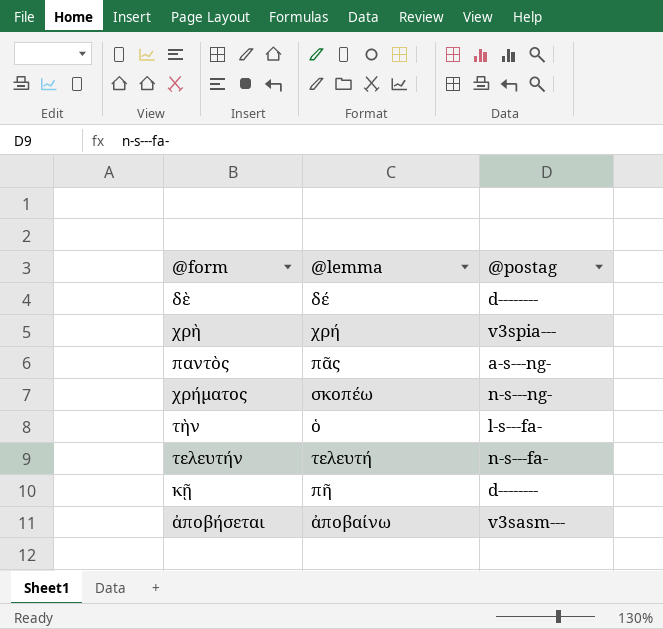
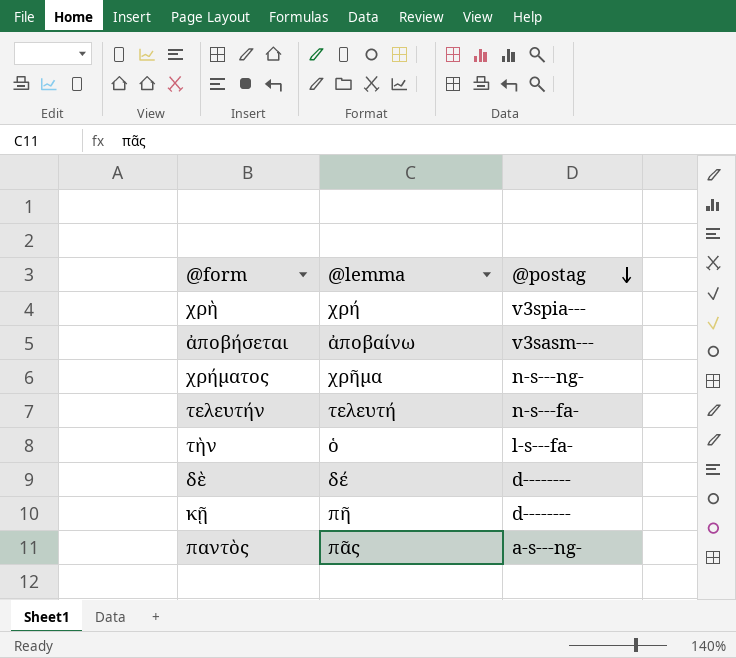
row order: none -> @postag descending
χρήματος | @lemma: σκοπέω -> χρῆμα

